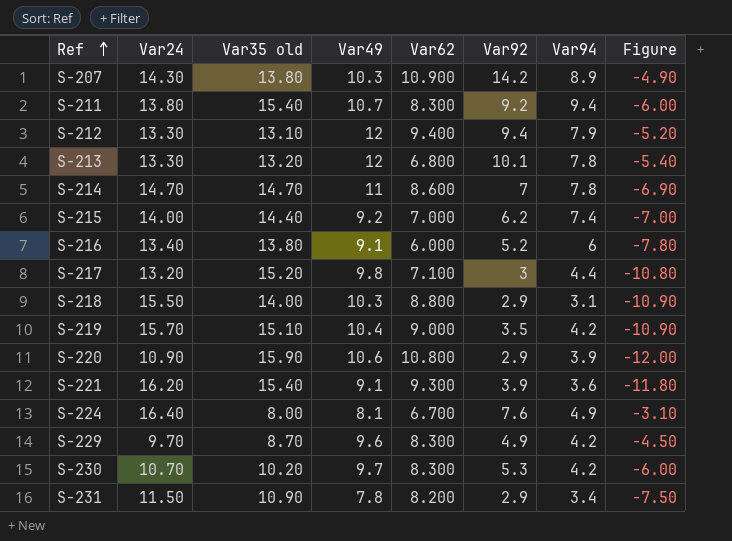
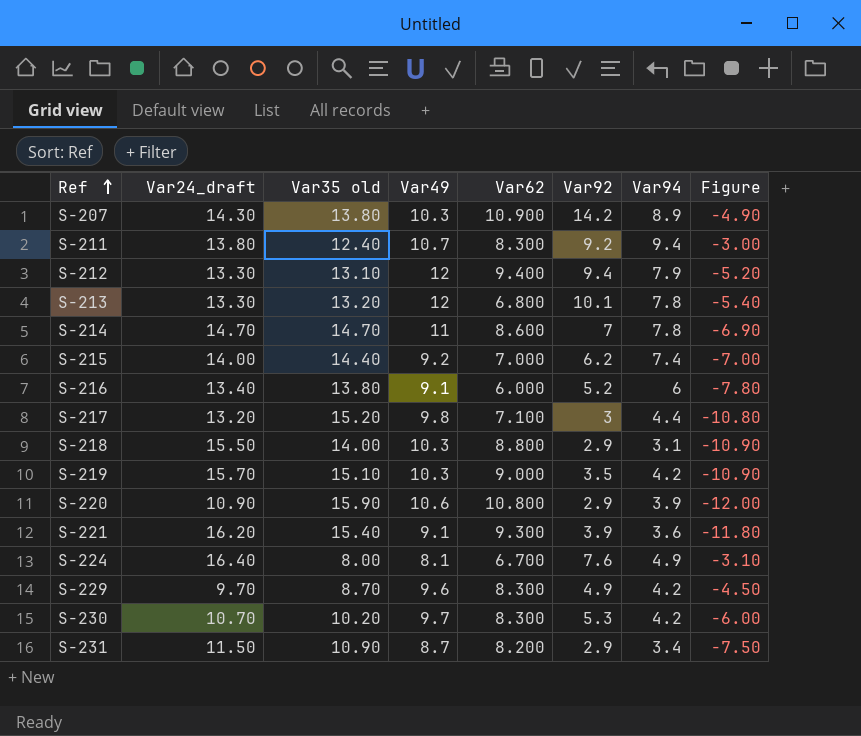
column name: Var24 -> Var24_draft
S-211 | Var35 old: 15.40 -> 12.40
S-211 | Figure: -6.00 -> -3.00
S-219 | Var49: 10.4 -> 10.3
S-231 | Var49: 7.8 -> 8.7

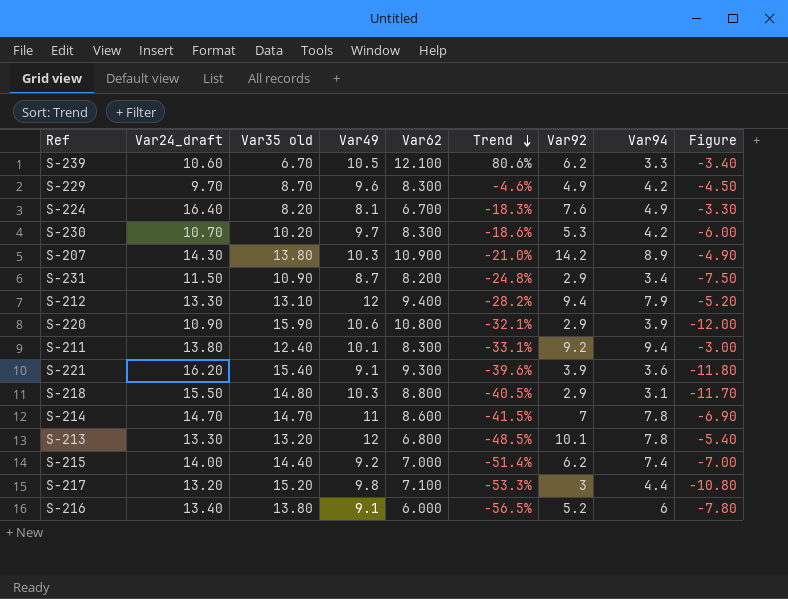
row order: Ref ascending -> Trend descending
column Trend | formula: none -> ([Var62] - [Var35 old]) / [Var35 old]
row S-219: 15.70 | 15.10 | 10.3 | 9.000 | 3.5 | 4.2 | -10.90 -> none
row S-239: none -> 10.60 | 6.70 | 10.5 | 12.100 | 80.6% | 6.2 | 3.3 | -3.40
S-224 | Var35 old: 8.00 -> 8.20
S-224 | Figure: -3.10 -> -3.30
S-211 | Var49: 10.7 -> 10.1
S-218 | Var35 old: 14.00 -> 14.80
S-218 | Figure: -10.90 -> -11.70

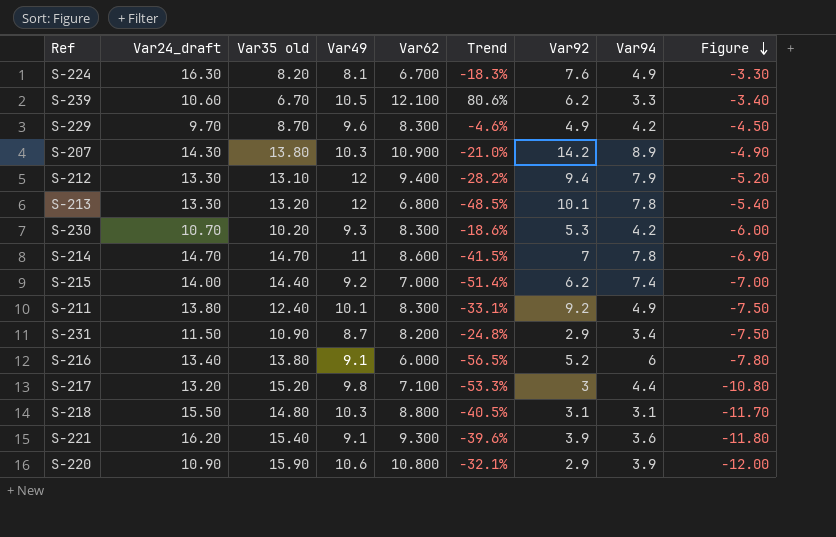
row order: Trend descending -> Figure descending
S-224 | Var24_draft: 16.40 -> 16.30
S-230 | Var49: 9.7 -> 9.3
S-211 | Var94: 9.4 -> 4.9
S-211 | Figure: -3.00 -> -7.50
S-218 | Var92: 2.9 -> 3.1

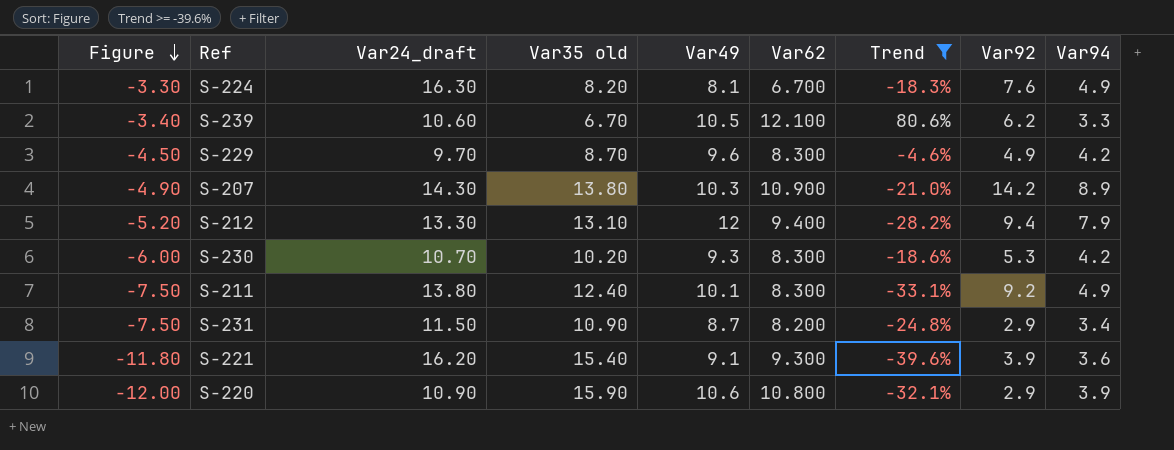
filter: none -> Trend >= -39.6%
column Figure | position: 9 -> 1

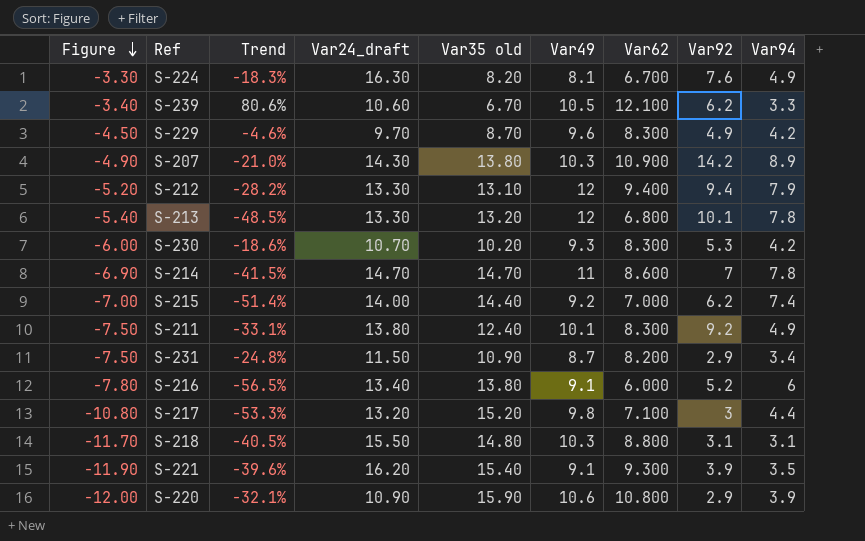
filter: Trend >= -39.6% -> none
column Trend | position: 7 -> 3
S-221 | Figure: -11.80 -> -11.90
S-221 | Var94: 3.6 -> 3.5

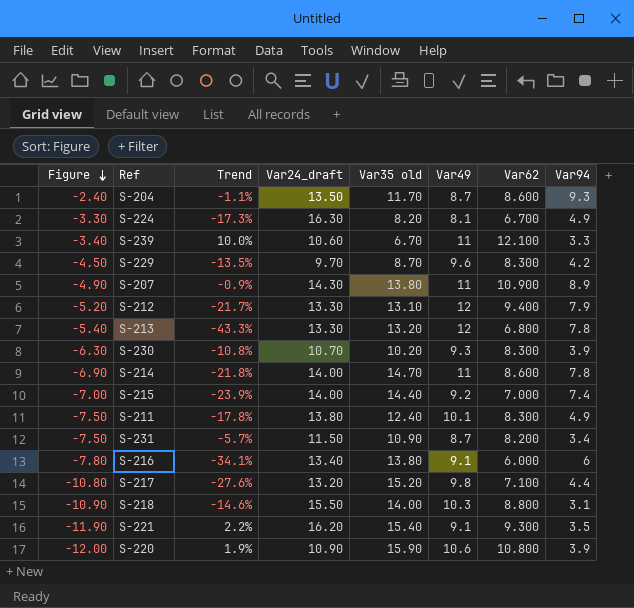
column Var92 | position: 8 -> none
column Trend | formula: ([Var62] - [Var35 old]) / [Var35 old] -> ([Var62] - [Var49]) / [Var49]
row S-204: none -> -2.40 | -1.1% | 13.50 | 11.70 | 8.7 | 8.600 | 9.3
S-239 | Var49: 10.5 -> 11
S-207 | Var49: 10.3 -> 11
S-230 | Figure: -6.00 -> -6.30
S-230 | Var94: 4.2 -> 3.9
S-214 | Var24_draft: 14.70 -> 14.00
S-218 | Figure: -11.70 -> -10.90
S-218 | Var35 old: 14.80 -> 14.00

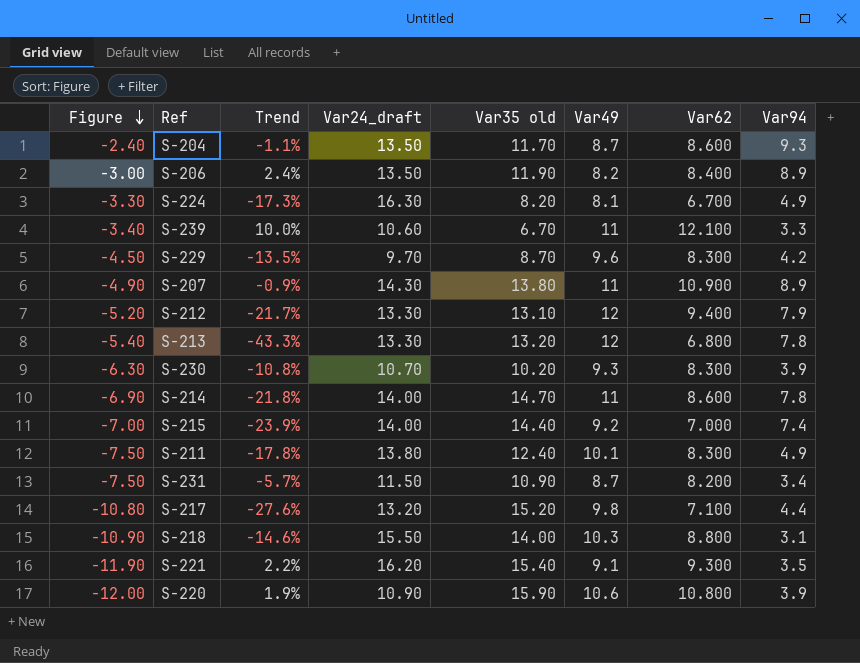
row S-216: -7.80 | -34.1% | 13.40 | 13.80 | 9.1 | 6.000 | 6 -> none
row S-206: none -> -3.00 | 2.4% | 13.50 | 11.90 | 8.2 | 8.400 | 8.9

